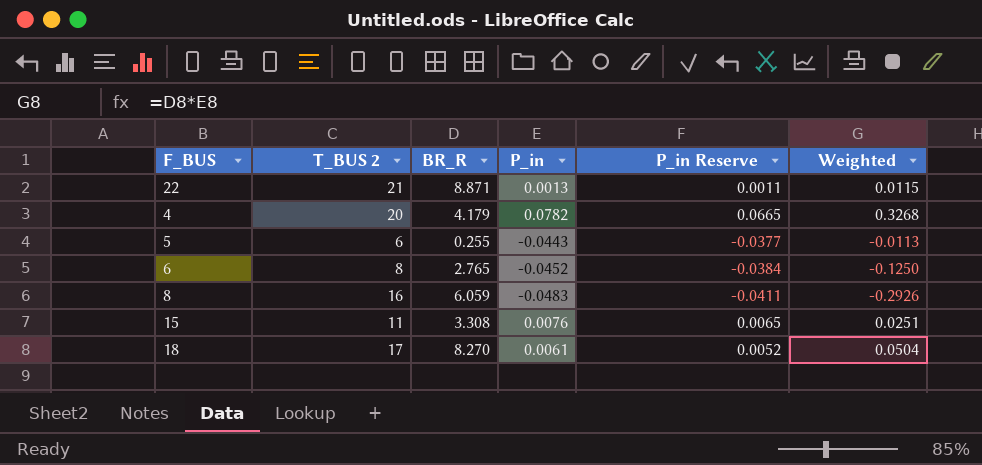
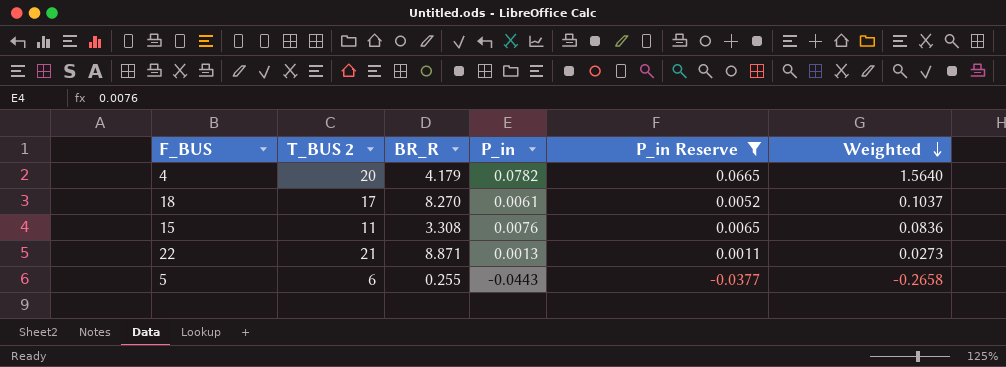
filter: none -> P_in Reserve >= -0.0377
row order: none -> Weighted descending
column Weighted | formula: [BR_R] * [P_in] -> [T_BUS 2] * [P_in]

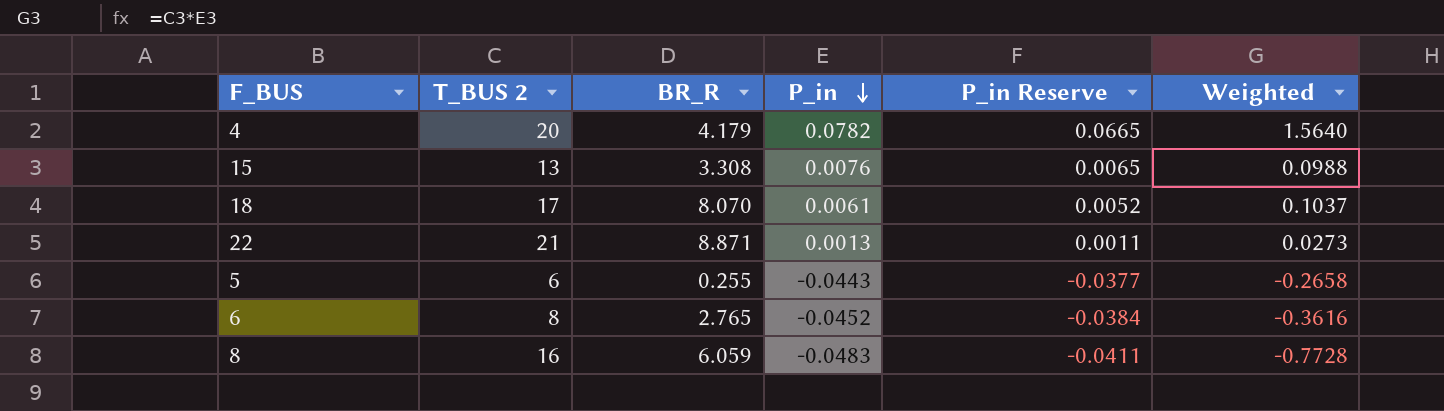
filter: P_in Reserve >= -0.0377 -> none
row order: Weighted descending -> P_in descending
15 | T_BUS 2: 11 -> 13
15 | Weighted: 0.0836 -> 0.0988
18 | BR_R: 8.270 -> 8.070

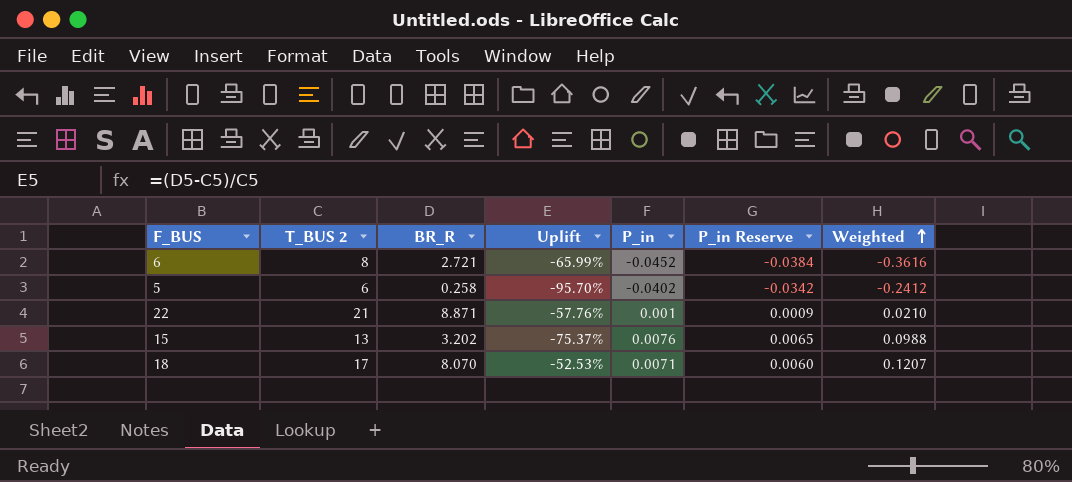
row order: P_in descending -> Weighted ascending
column Uplift | formula: none -> ([BR_R] - [T_BUS 2]) / [T_BUS 2]
row 4: 20 | 4.179 | 0.0782 | 0.0665 | 1.5640 -> none
row 8: 16 | 6.059 | -0.0483 | -0.0411 | -0.7728 -> none
6 | BR_R: 2.765 -> 2.721
5 | BR_R: 0.255 -> 0.258
5 | P_in: -0.0443 -> -0.0402
5 | P_in Reserve: -0.0377 -> -0.0342
5 | Weighted: -0.2658 -> -0.2412
22 | P_in: 0.0013 -> 0.001
22 | P_in Reserve: 0.0011 -> 0.0009
22 | Weighted: 0.0273 -> 0.0210
15 | BR_R: 3.308 -> 3.202
18 | P_in: 0.0061 -> 0.0071
18 | P_in Reserve: 0.0052 -> 0.0060
18 | Weighted: 0.1037 -> 0.1207

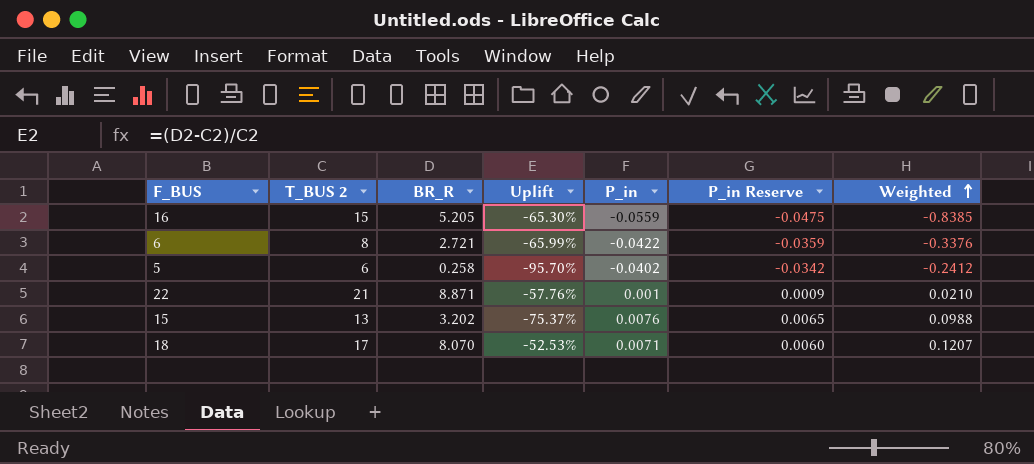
row 16: none -> 15 | 5.205 | -65.30% | -0.0559 | -0.0475 | -0.8385
6 | P_in: -0.0452 -> -0.0422
6 | P_in Reserve: -0.0384 -> -0.0359
6 | Weighted: -0.3616 -> -0.3376

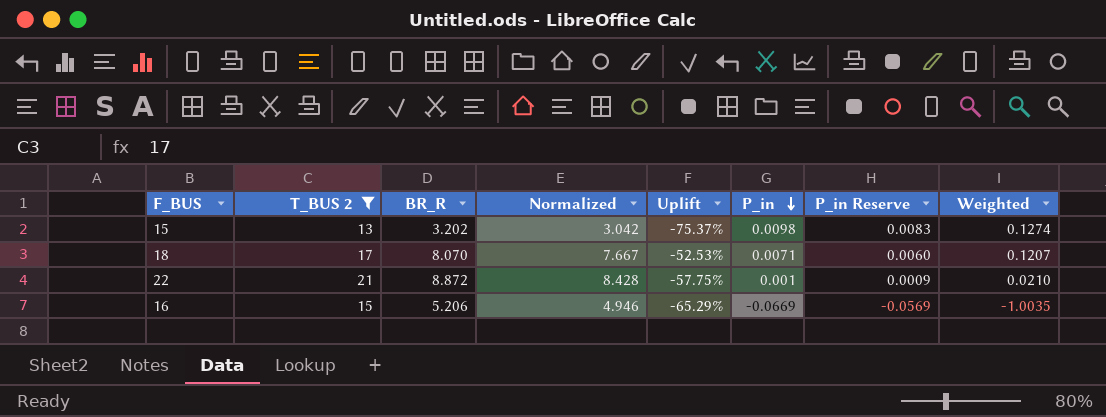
filter: none -> T_BUS 2 >= 13
row order: Weighted ascending -> P_in descending
column Normalized | formula: none -> [BR_R] * 0.95
15 | P_in: 0.0076 -> 0.0098
15 | P_in Reserve: 0.0065 -> 0.0083
15 | Weighted: 0.0988 -> 0.1274
22 | BR_R: 8.871 -> 8.872
22 | Uplift: -57.76% -> -57.75%
16 | BR_R: 5.205 -> 5.206
16 | Uplift: -65.30% -> -65.29%
16 | P_in: -0.0559 -> -0.0669
16 | P_in Reserve: -0.0475 -> -0.0569
16 | Weighted: -0.8385 -> -1.0035

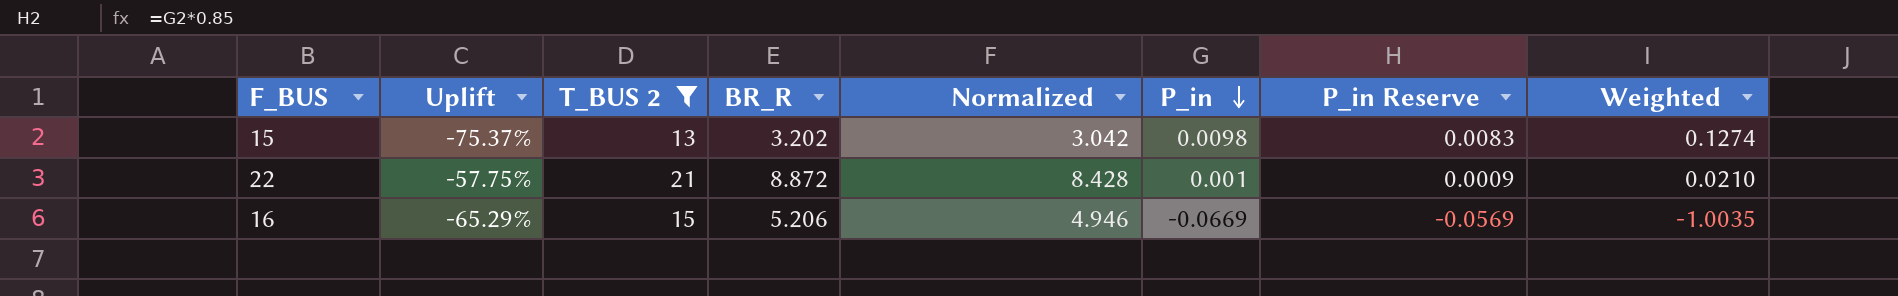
column Uplift | position: 5 -> 2
row 18: 17 | 8.070 | 7.667 | -52.53% | 0.0071 | 0.0060 | 0.1207 -> none

